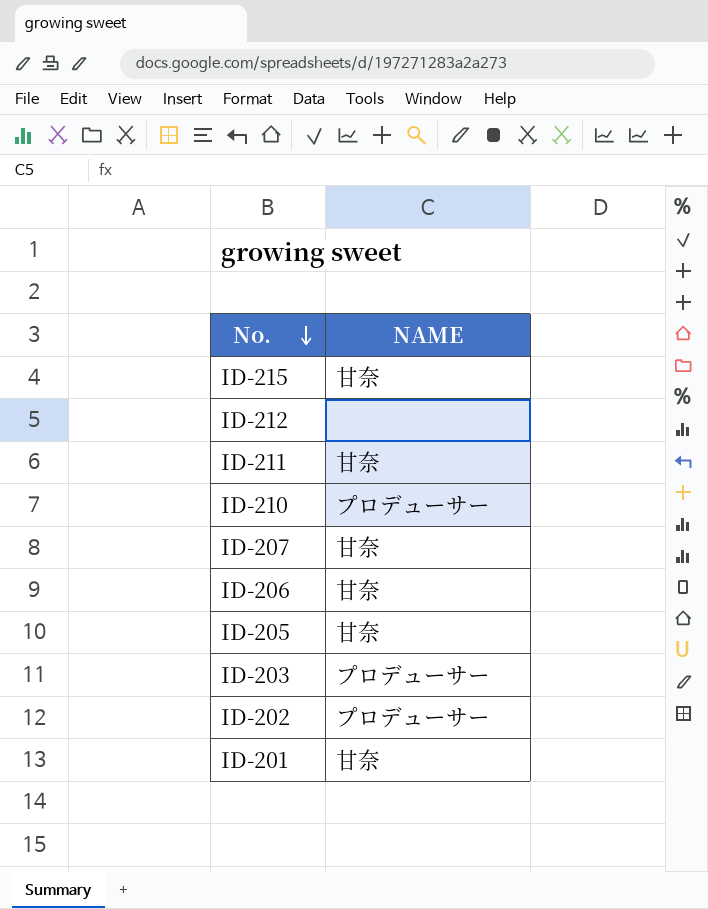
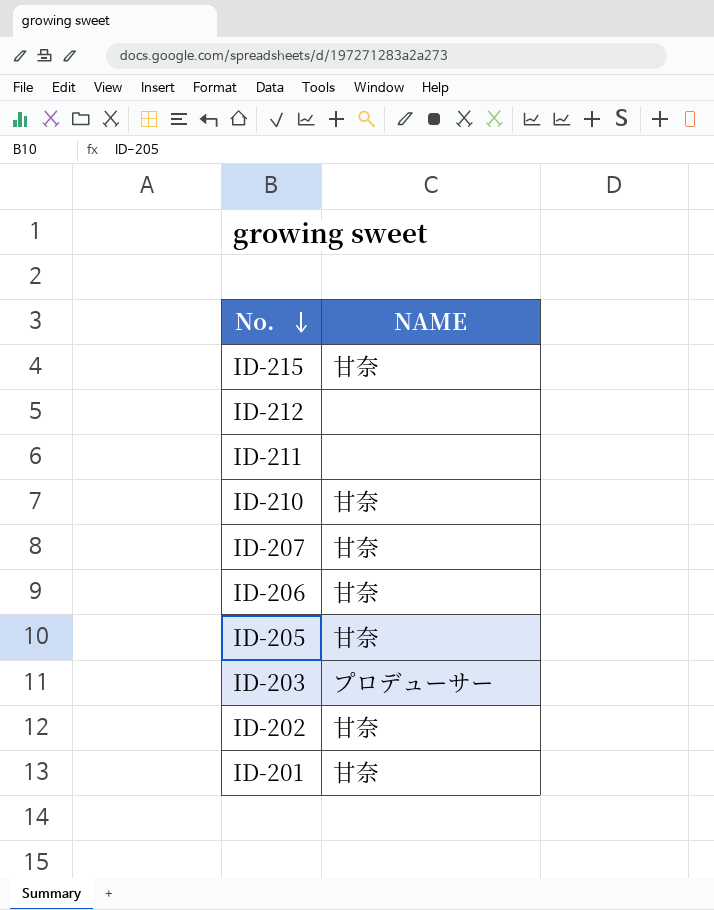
ID-211 | NAME: 甘奈 -> none
ID-210 | NAME: プロデューサー -> 甘奈
ID-202 | NAME: プロデューサー -> 甘奈

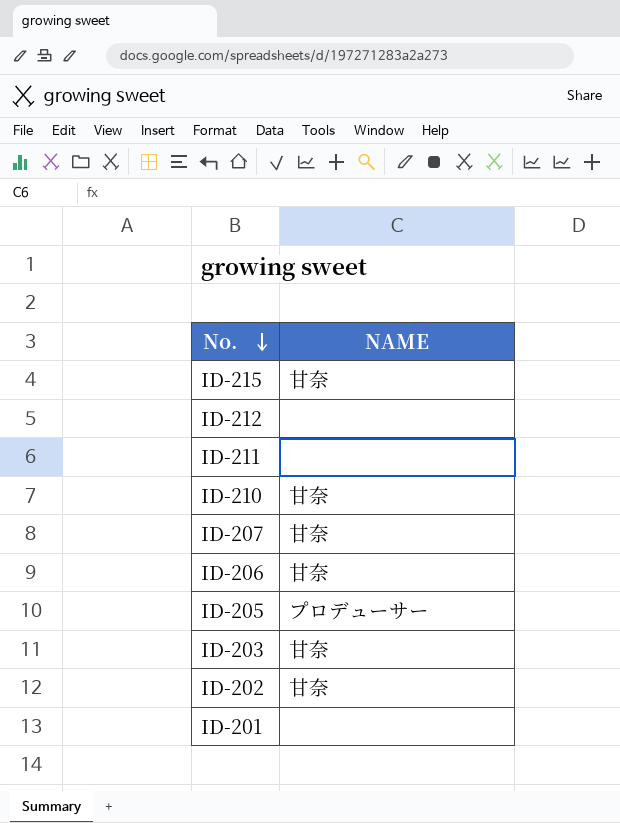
ID-205 | NAME: 甘奈 -> プロデューサー
ID-203 | NAME: プロデューサー -> 甘奈
ID-201 | NAME: 甘奈 -> none

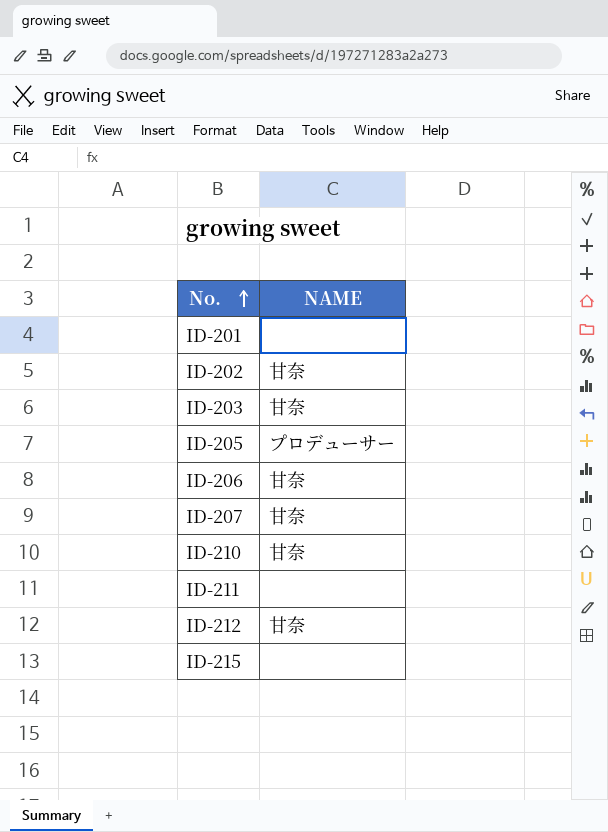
row order: No. descending -> No. ascending
ID-212 | NAME: none -> 甘奈
ID-215 | NAME: 甘奈 -> none

